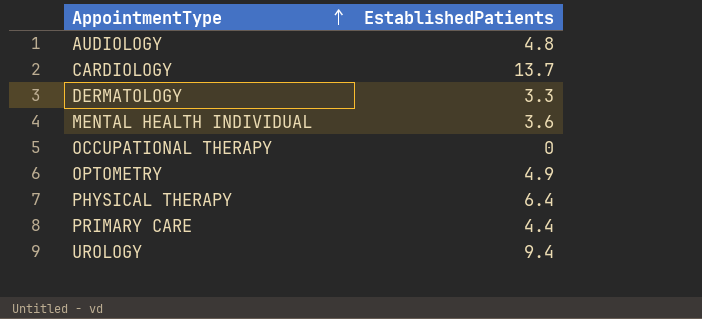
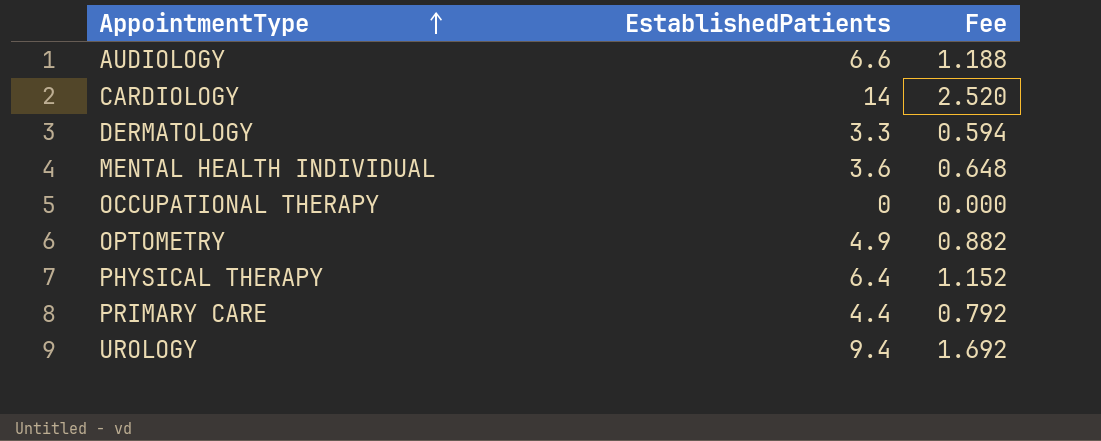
column Fee | formula: none -> [EstablishedPatients] * 0.18
AUDIOLOGY | EstablishedPatients: 4.8 -> 6.6
CARDIOLOGY | EstablishedPatients: 13.7 -> 14

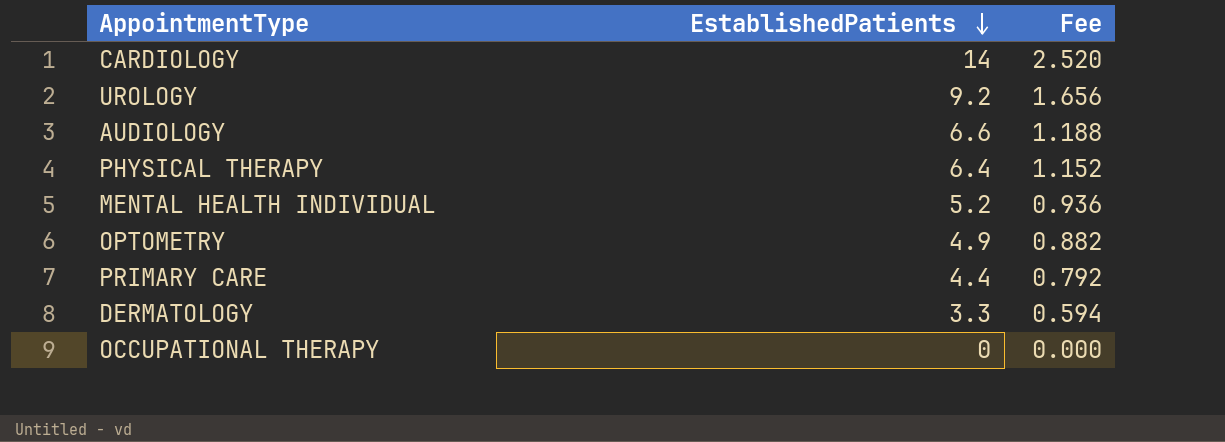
row order: AppointmentType ascending -> EstablishedPatients descending
UROLOGY | EstablishedPatients: 9.4 -> 9.2
UROLOGY | Fee: 1.692 -> 1.656
MENTAL HEALTH INDIVIDUAL | EstablishedPatients: 3.6 -> 5.2
MENTAL HEALTH INDIVIDUAL | Fee: 0.648 -> 0.936

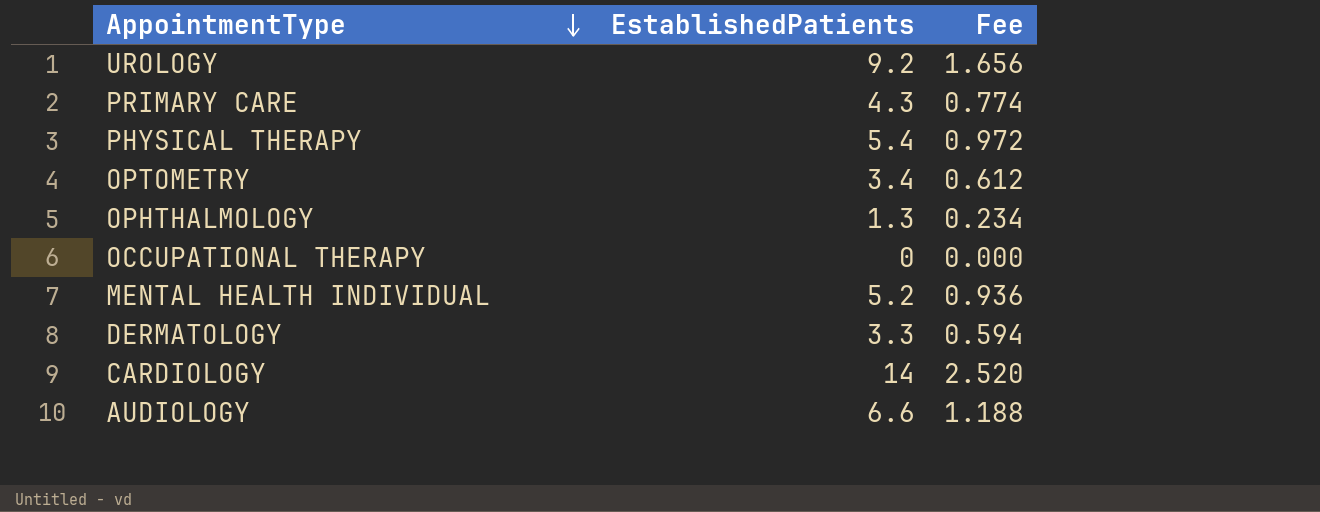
row order: EstablishedPatients descending -> AppointmentType descending
PRIMARY CARE | EstablishedPatients: 4.4 -> 4.3
PRIMARY CARE | Fee: 0.792 -> 0.774
PHYSICAL THERAPY | EstablishedPatients: 6.4 -> 5.4
PHYSICAL THERAPY | Fee: 1.152 -> 0.972
OPTOMETRY | EstablishedPatients: 4.9 -> 3.4
OPTOMETRY | Fee: 0.882 -> 0.612
row OPHTHALMOLOGY: none -> 1.3 | 0.234

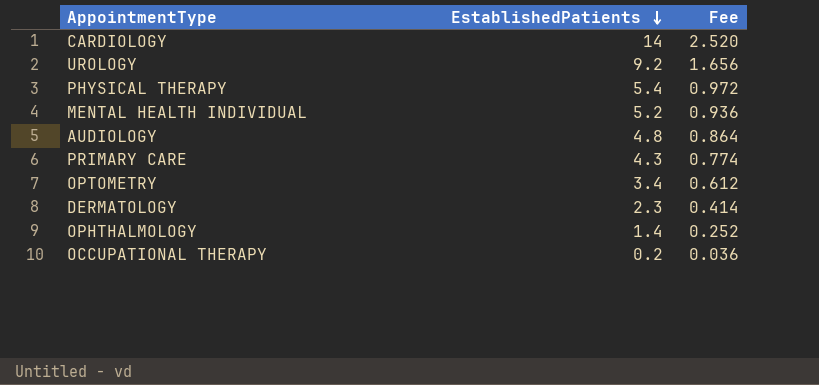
row order: AppointmentType descending -> EstablishedPatients descending
AUDIOLOGY | EstablishedPatients: 6.6 -> 4.8
AUDIOLOGY | Fee: 1.188 -> 0.864
DERMATOLOGY | EstablishedPatients: 3.3 -> 2.3
DERMATOLOGY | Fee: 0.594 -> 0.414
OPHTHALMOLOGY | EstablishedPatients: 1.3 -> 1.4
OPHTHALMOLOGY | Fee: 0.234 -> 0.252
OCCUPATIONAL THERAPY | EstablishedPatients: 0 -> 0.2
OCCUPATIONAL THERAPY | Fee: 0.000 -> 0.036

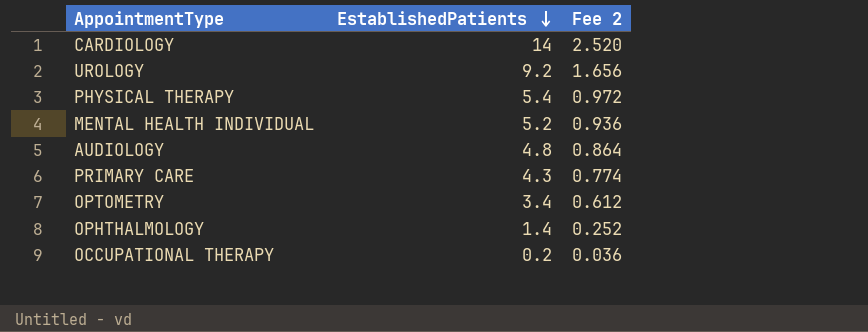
column name: Fee -> Fee 2
row DERMATOLOGY: 2.3 | 0.414 -> none

